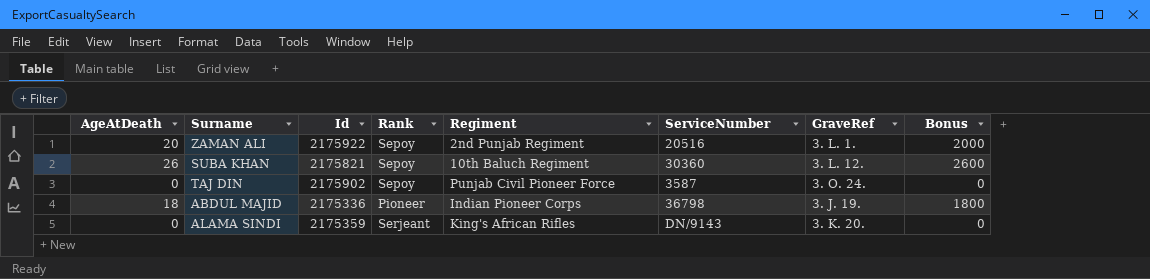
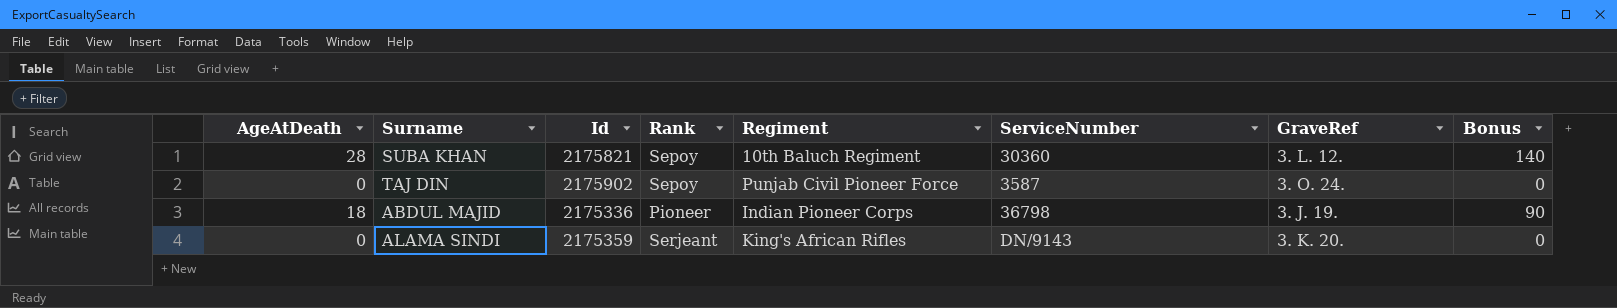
column Bonus | formula: [AgeAtDeath] * 100 -> [AgeAtDeath] * 5
row ZAMAN ALI: 20 | 2175922 | Sepoy | 2nd Punjab Regiment | 20516 | 3. L. 1. | 2000 -> none
SUBA KHAN | AgeAtDeath: 26 -> 28

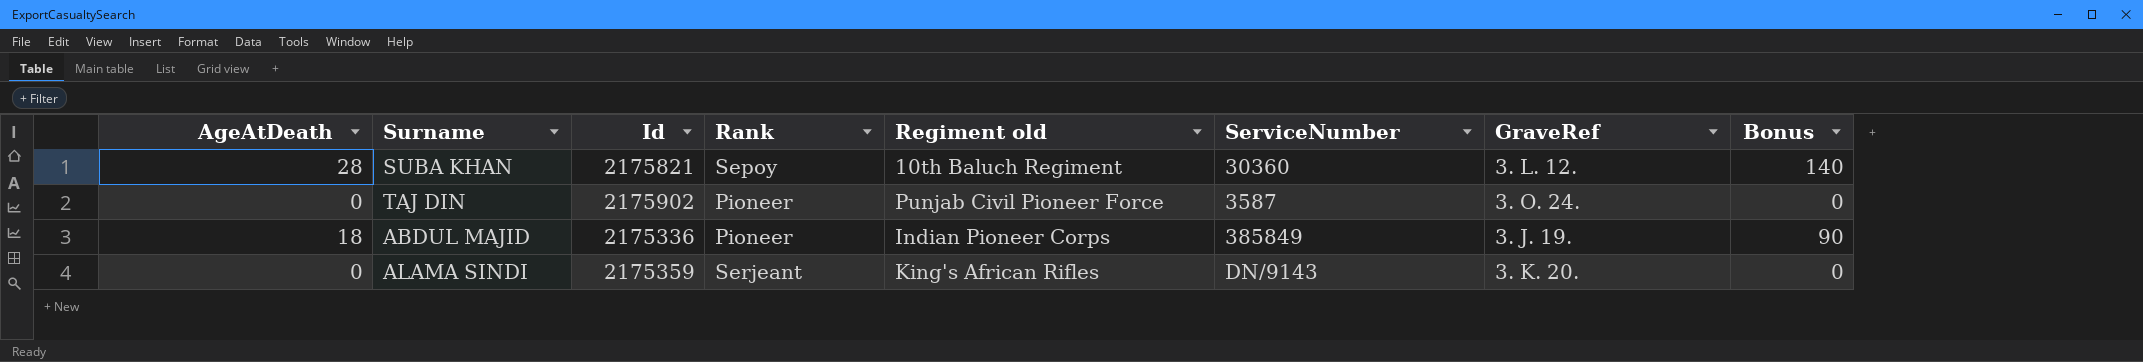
column name: Regiment -> Regiment old
TAJ DIN | Rank: Sepoy -> Pioneer
ABDUL MAJID | ServiceNumber: 36798 -> 385849

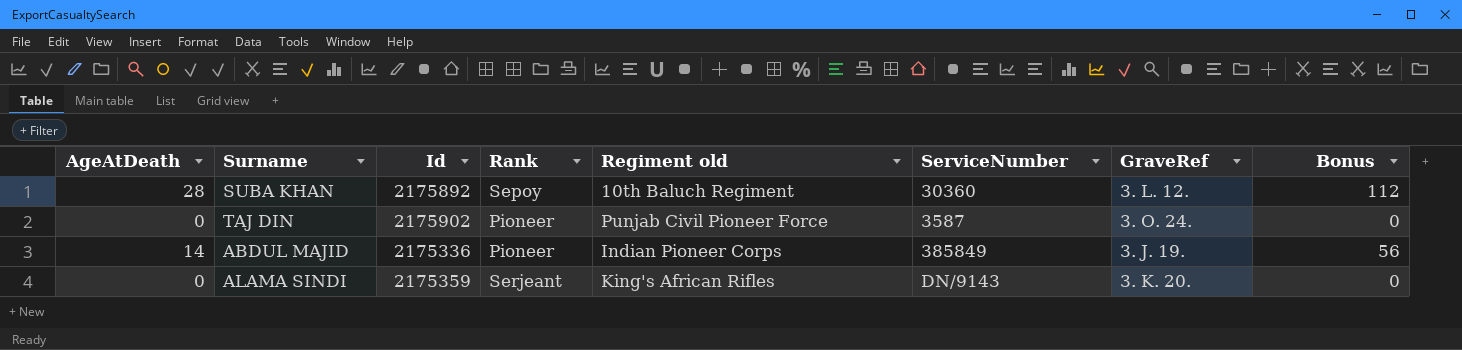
column Bonus | formula: [AgeAtDeath] * 5 -> [AgeAtDeath] * 4
SUBA KHAN | Id: 2175821 -> 2175892
ABDUL MAJID | AgeAtDeath: 18 -> 14

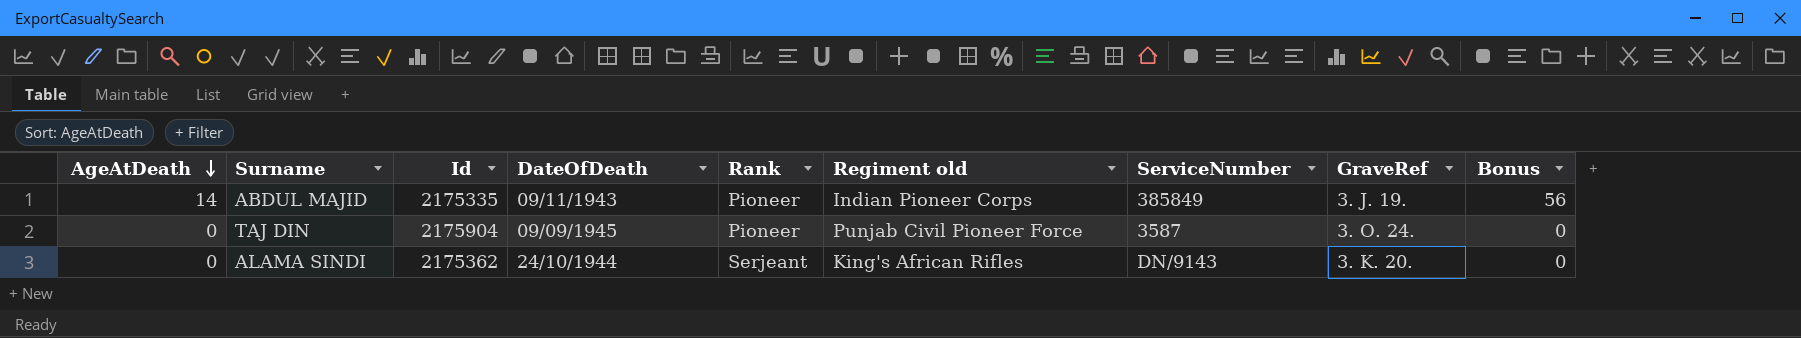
row order: none -> AgeAtDeath descending
column DateOfDeath | position: none -> 4
row SUBA KHAN: 28 | 2175892 | Sepoy | 10th Baluch Regiment | 30360 | 3. L. 12. | 112 -> none
ABDUL MAJID | Id: 2175336 -> 2175335
TAJ DIN | Id: 2175902 -> 2175904
ALAMA SINDI | Id: 2175359 -> 2175362

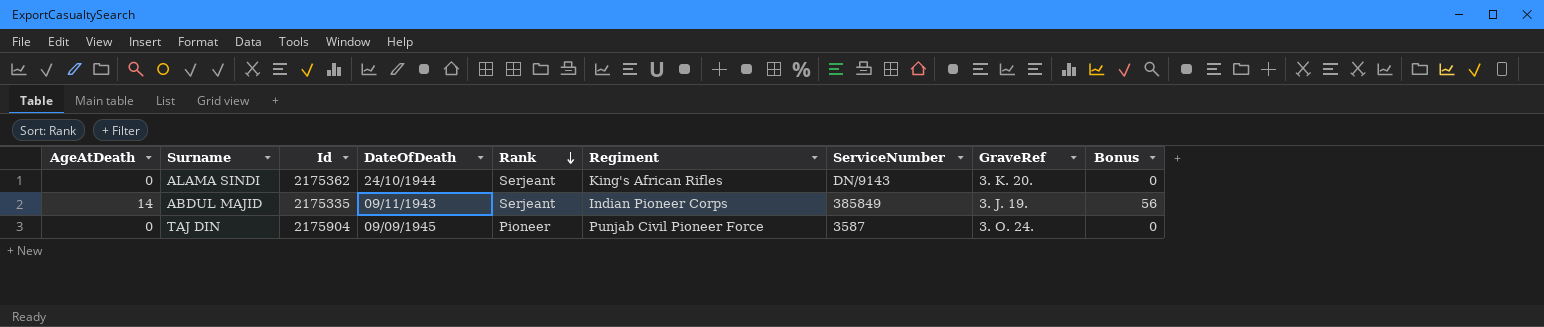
row order: AgeAtDeath descending -> Rank descending
column name: Regiment old -> Regiment
ABDUL MAJID | Rank: Pioneer -> Serjeant

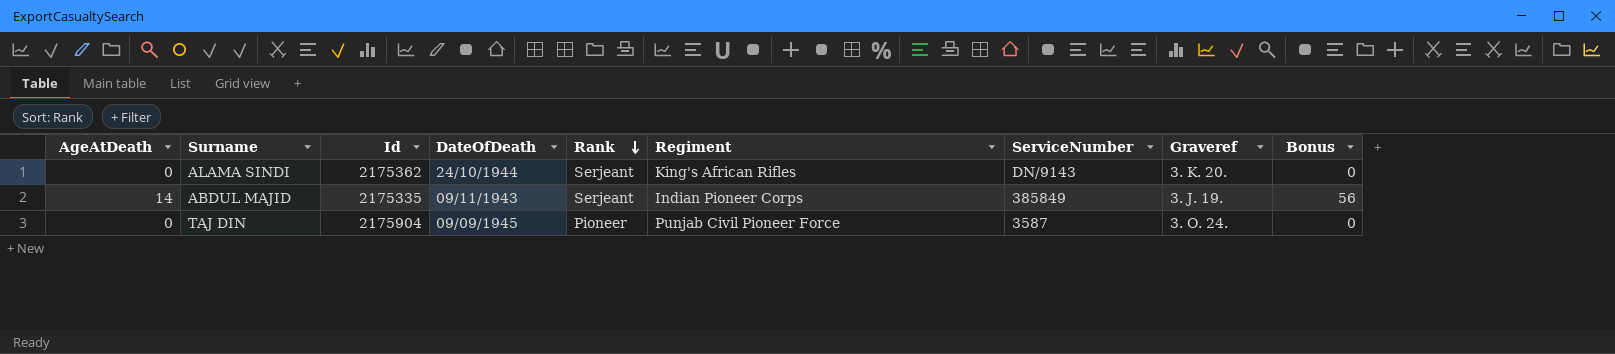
column name: GraveRef -> Graveref

